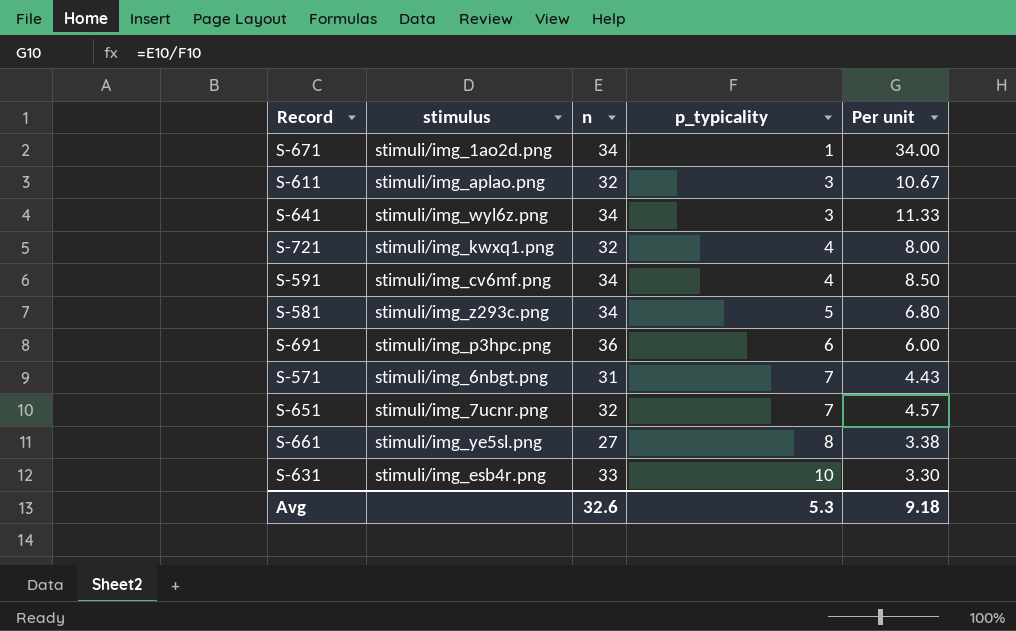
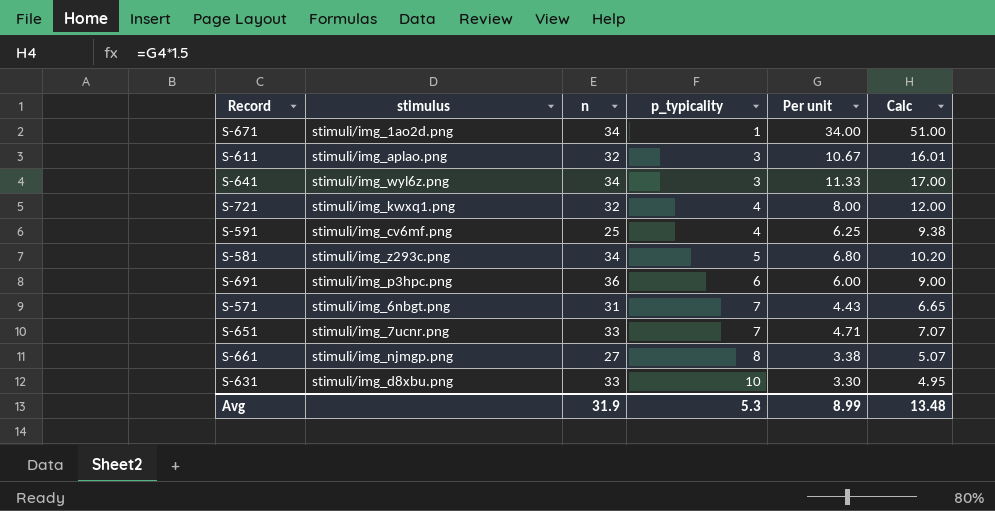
column Calc | formula: none -> [Per unit] * 1.5
S-591 | n: 34 -> 25
S-591 | Per unit: 8.50 -> 6.25
S-651 | n: 32 -> 33
S-651 | Per unit: 4.57 -> 4.71
S-661 | stimulus: stimuli/img_ye5sl.png -> stimuli/img_njmgp.png
S-631 | stimulus: stimuli/img_esb4r.png -> stimuli/img_d8xbu.png
Avg | n: 32.6 -> 31.9
Avg | Per unit: 9.18 -> 8.99

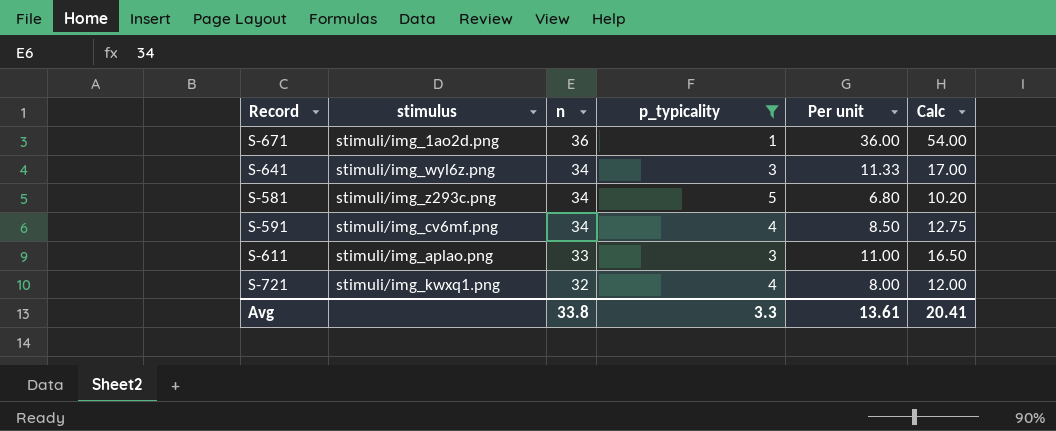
filter: none -> p_typicality <= 5
row order: p_typicality ascending -> n descending
S-671 | n: 34 -> 36
S-671 | Per unit: 34.00 -> 36.00
S-671 | Calc: 51.00 -> 54.00
S-591 | n: 25 -> 34
S-591 | Per unit: 6.25 -> 8.50
S-591 | Calc: 9.38 -> 12.75
S-611 | n: 32 -> 33
S-611 | Per unit: 10.67 -> 11.00
S-611 | Calc: 16.01 -> 16.50
Avg | n: 31.9 -> 33.8
Avg | p_typicality: 5.3 -> 3.3
Avg | Per unit: 8.99 -> 13.61
Avg | Calc: 13.48 -> 20.41

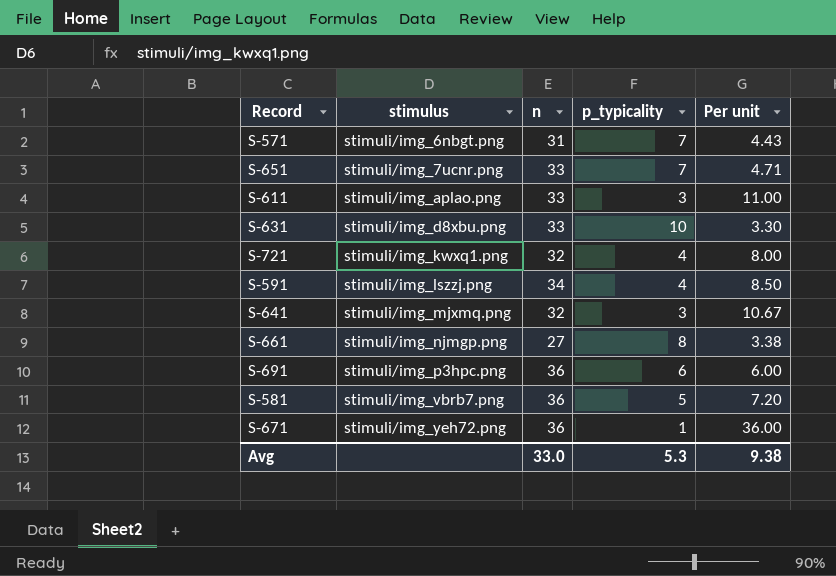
filter: p_typicality <= 5 -> none
row order: n descending -> stimulus ascending
column Calc | formula: [Per unit] * 1.5 -> none
S-591 | stimulus: stimuli/img_cv6mf.png -> stimuli/img_lszzj.png
S-641 | stimulus: stimuli/img_wyl6z.png -> stimuli/img_mjxmq.png
S-641 | n: 34 -> 32
S-641 | Per unit: 11.33 -> 10.67
S-581 | stimulus: stimuli/img_z293c.png -> stimuli/img_vbrb7.png
S-581 | n: 34 -> 36
S-581 | Per unit: 6.80 -> 7.20
S-671 | stimulus: stimuli/img_1ao2d.png -> stimuli/img_yeh72.png
Avg | n: 33.8 -> 33.0
Avg | p_typicality: 3.3 -> 5.3
Avg | Per unit: 13.61 -> 9.38

